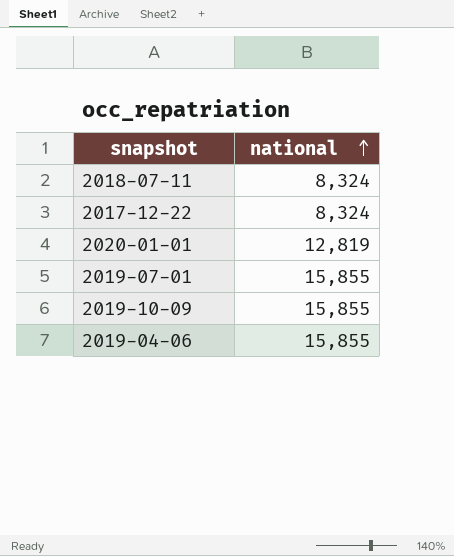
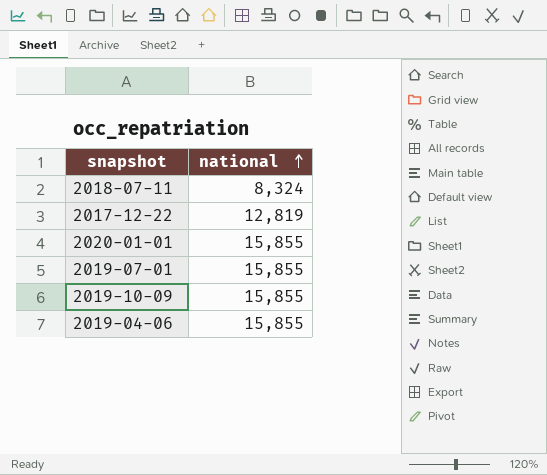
2017-12-22 | national: 8,324 -> 12,819
2020-01-01 | national: 12,819 -> 15,855

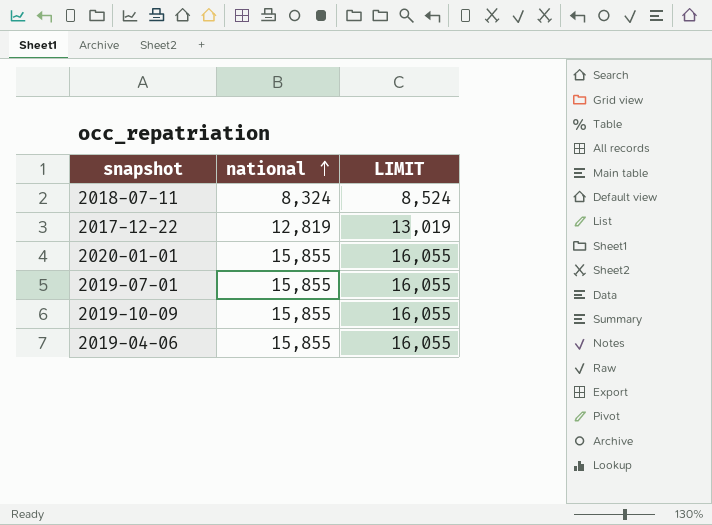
column LIMIT | formula: none -> [national] + 200

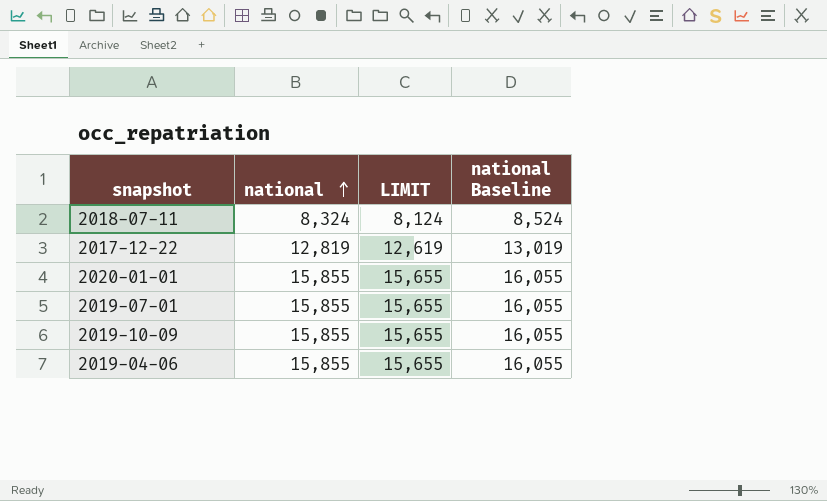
column LIMIT | formula: [national] + 200 -> [national] - 200
column national Baseline | formula: none -> [national] + 200

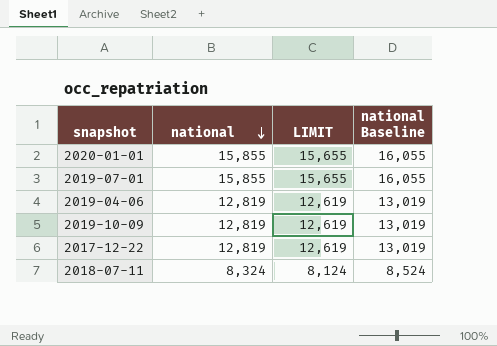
row order: national ascending -> national descending
2019-04-06 | national: 15,855 -> 12,819
2019-04-06 | LIMIT: 15,655 -> 12,619
2019-04-06 | national Baseline: 16,055 -> 13,019
2019-10-09 | national: 15,855 -> 12,819
2019-10-09 | LIMIT: 15,655 -> 12,619
2019-10-09 | national Baseline: 16,055 -> 13,019

